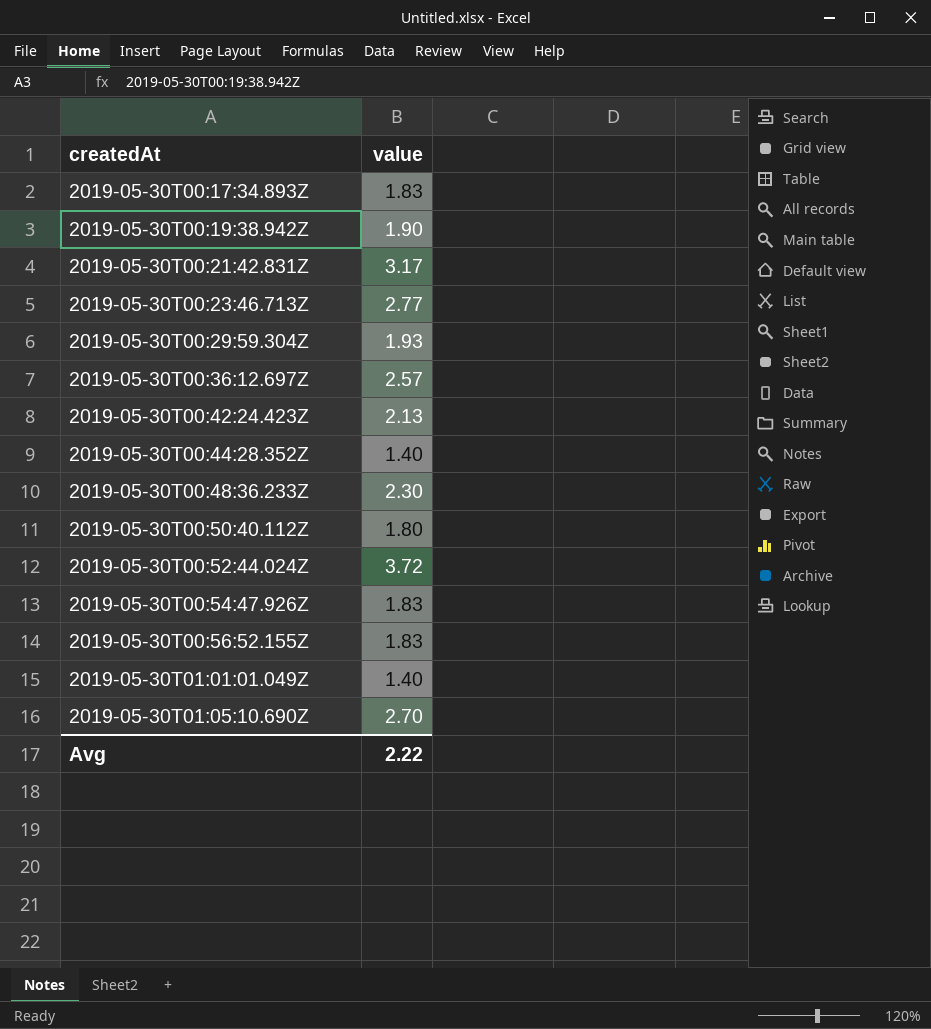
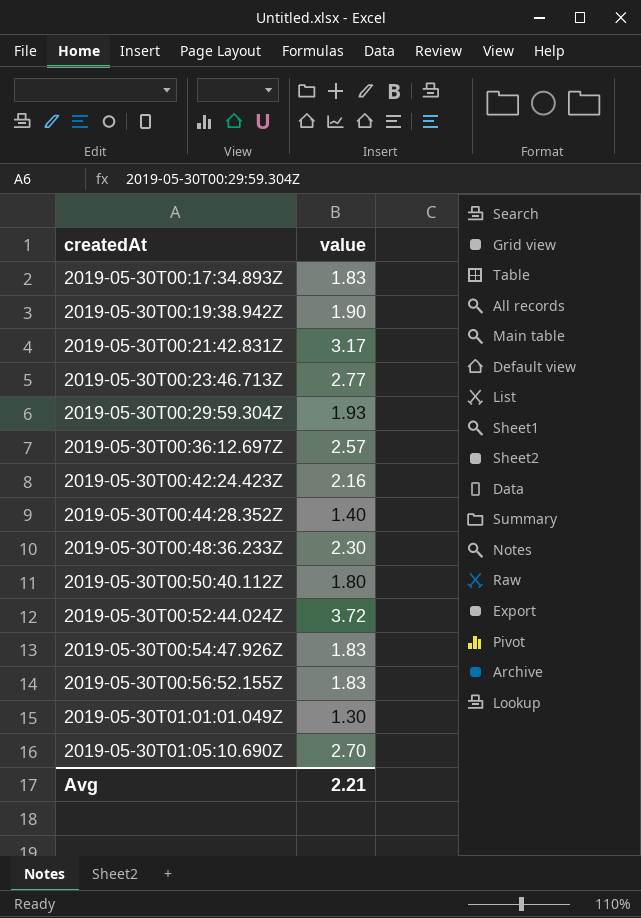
2019-05-30T00:42:24.423Z | value: 2.13 -> 2.16
2019-05-30T01:01:01.049Z | value: 1.40 -> 1.30
Avg | value: 2.22 -> 2.21

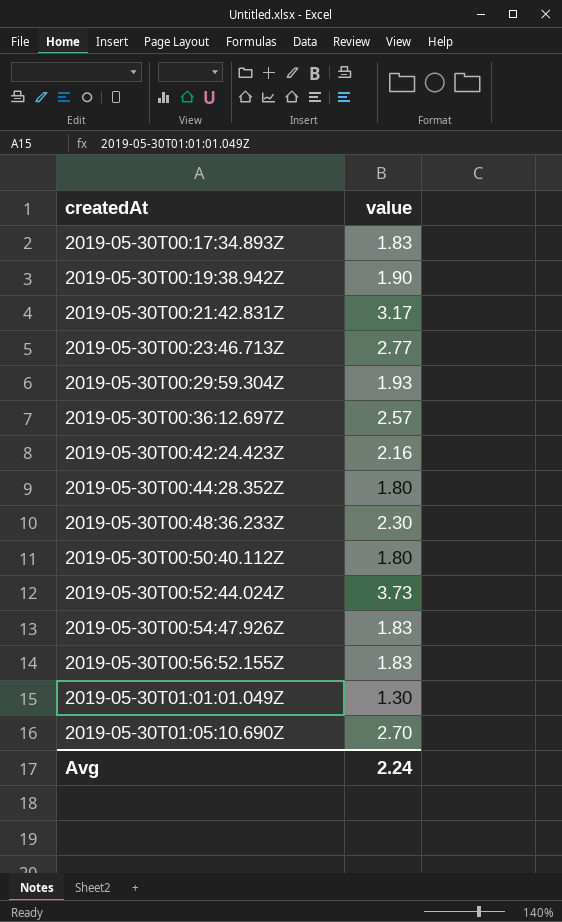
2019-05-30T00:44:28.352Z | value: 1.40 -> 1.80
2019-05-30T00:52:44.024Z | value: 3.72 -> 3.73
Avg | value: 2.21 -> 2.24

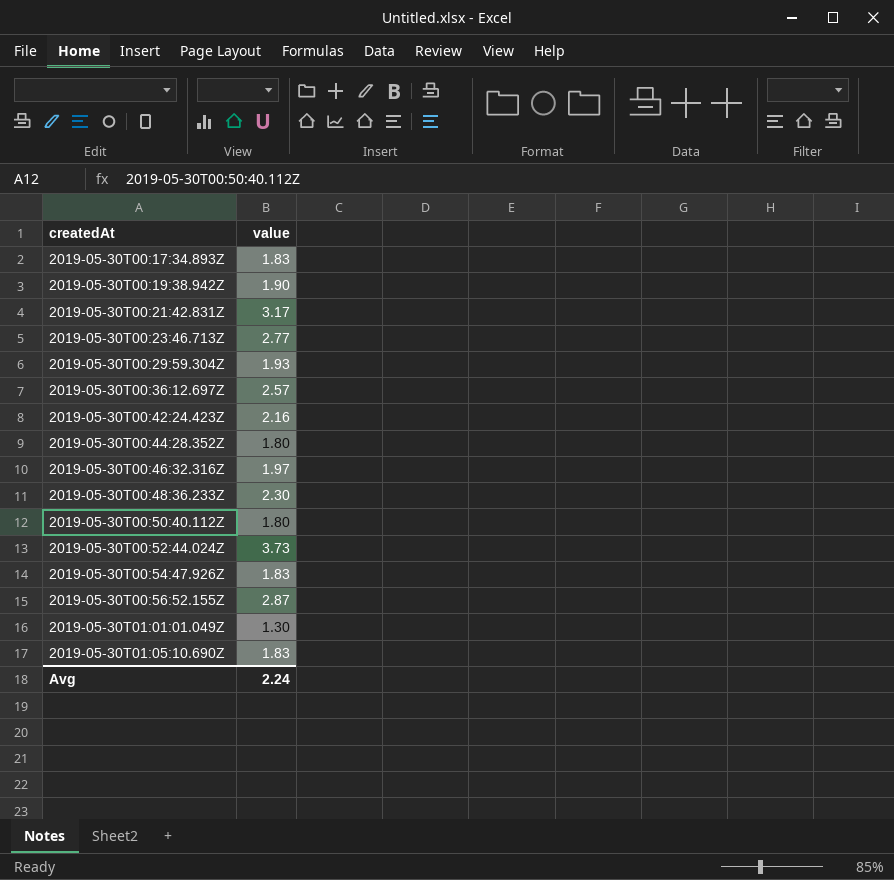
row 2019-05-30T00:46:32.316Z: none -> 1.97
2019-05-30T00:56:52.155Z | value: 1.83 -> 2.87
2019-05-30T01:05:10.690Z | value: 2.70 -> 1.83

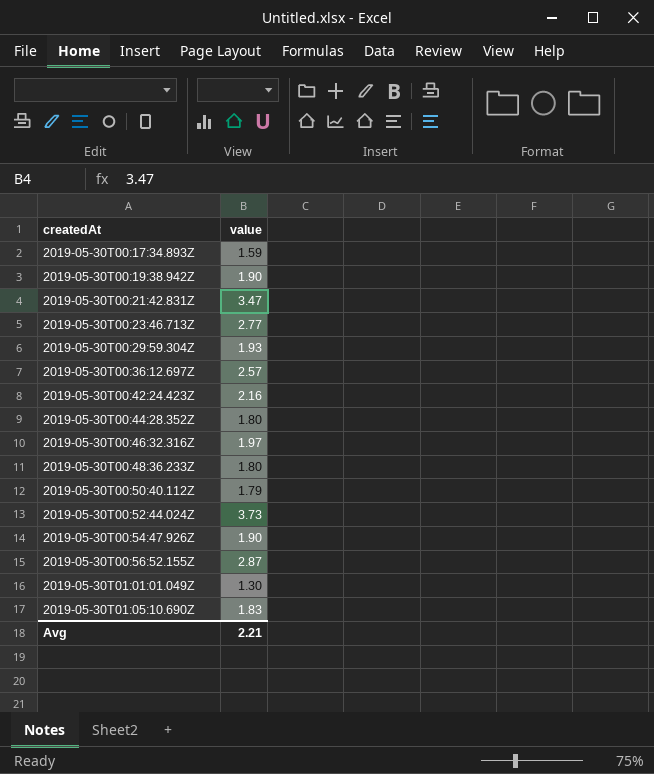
2019-05-30T00:17:34.893Z | value: 1.83 -> 1.59
2019-05-30T00:21:42.831Z | value: 3.17 -> 3.47
2019-05-30T00:48:36.233Z | value: 2.30 -> 1.80
2019-05-30T00:50:40.112Z | value: 1.80 -> 1.79
2019-05-30T00:54:47.926Z | value: 1.83 -> 1.90
Avg | value: 2.24 -> 2.21

